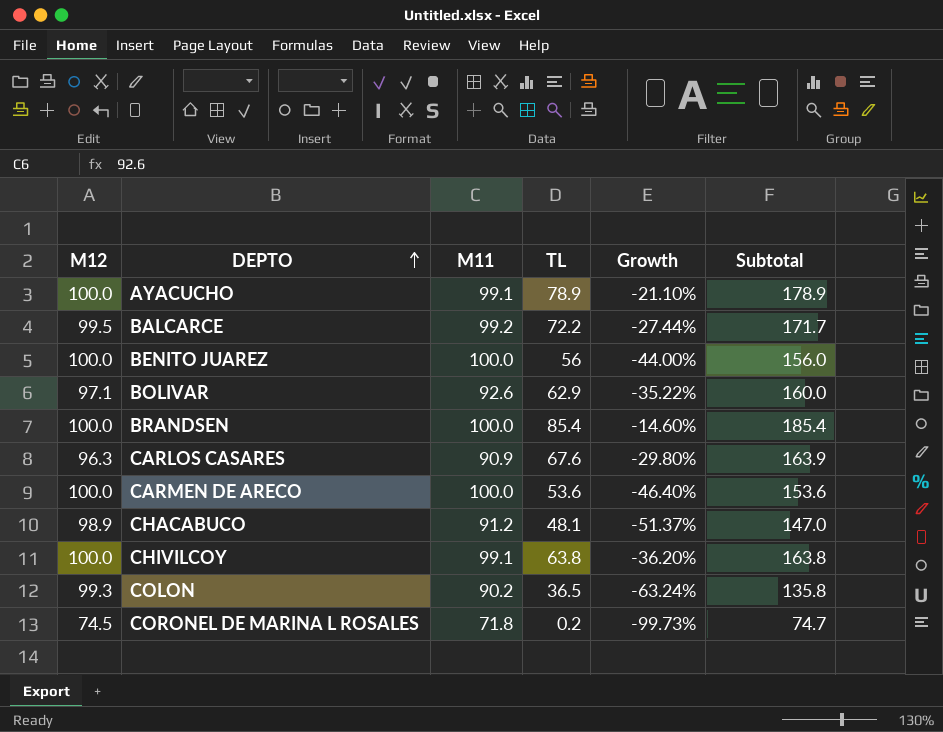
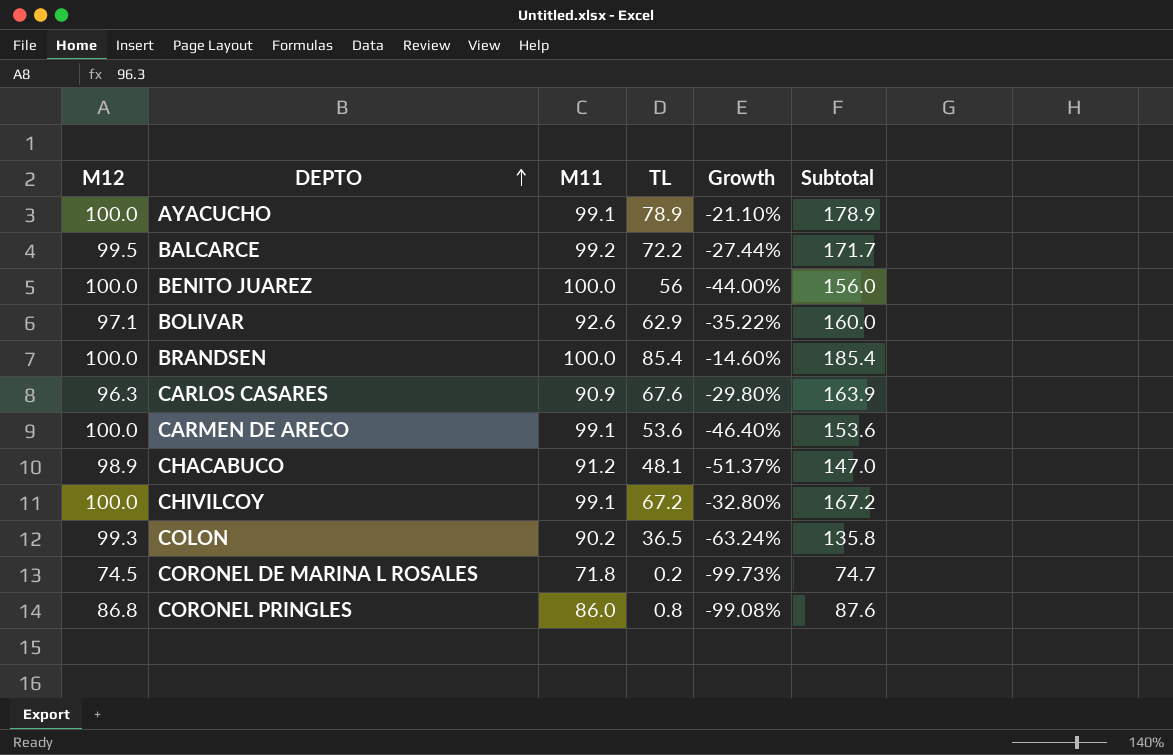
CARMEN DE ARECO | M11: 100.0 -> 99.1
CHIVILCOY | TL: 63.8 -> 67.2
CHIVILCOY | Growth: -36.20% -> -32.80%
CHIVILCOY | Subtotal: 163.8 -> 167.2
row CORONEL PRINGLES: none -> 86.8 | 86.0 | 0.8 | -99.08% | 87.6

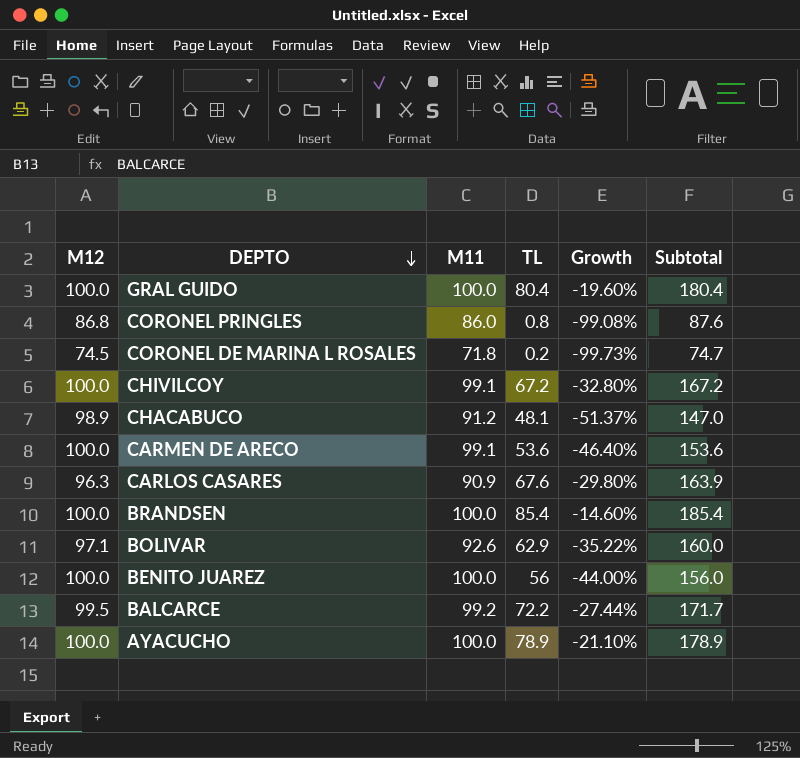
row order: DEPTO ascending -> DEPTO descending
row COLON: 99.3 | 90.2 | 36.5 | -63.24% | 135.8 -> none
row GRAL GUIDO: none -> 100.0 | 100.0 | 80.4 | -19.60% | 180.4
AYACUCHO | M11: 99.1 -> 100.0

